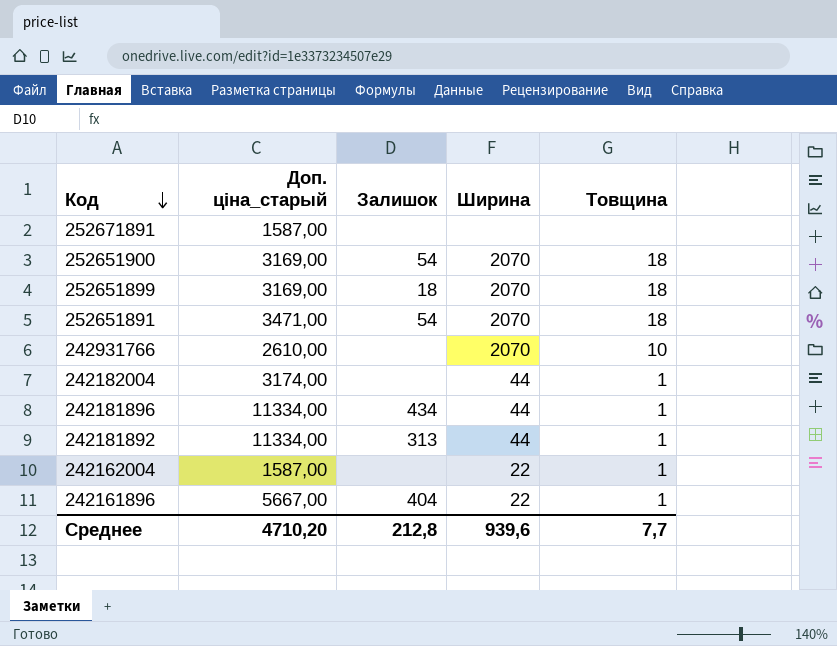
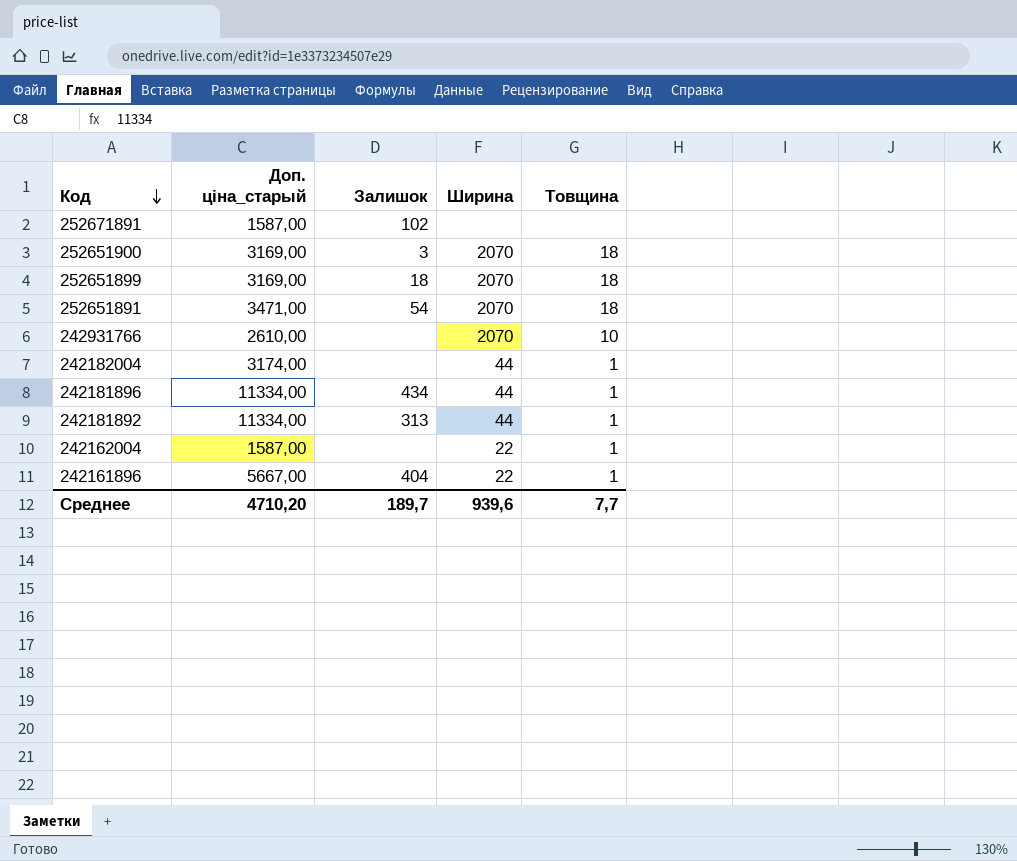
252671891 | Залишок: none -> 102
252651900 | Залишок: 54 -> 3
Среднее | Залишок: 212,8 -> 189,7

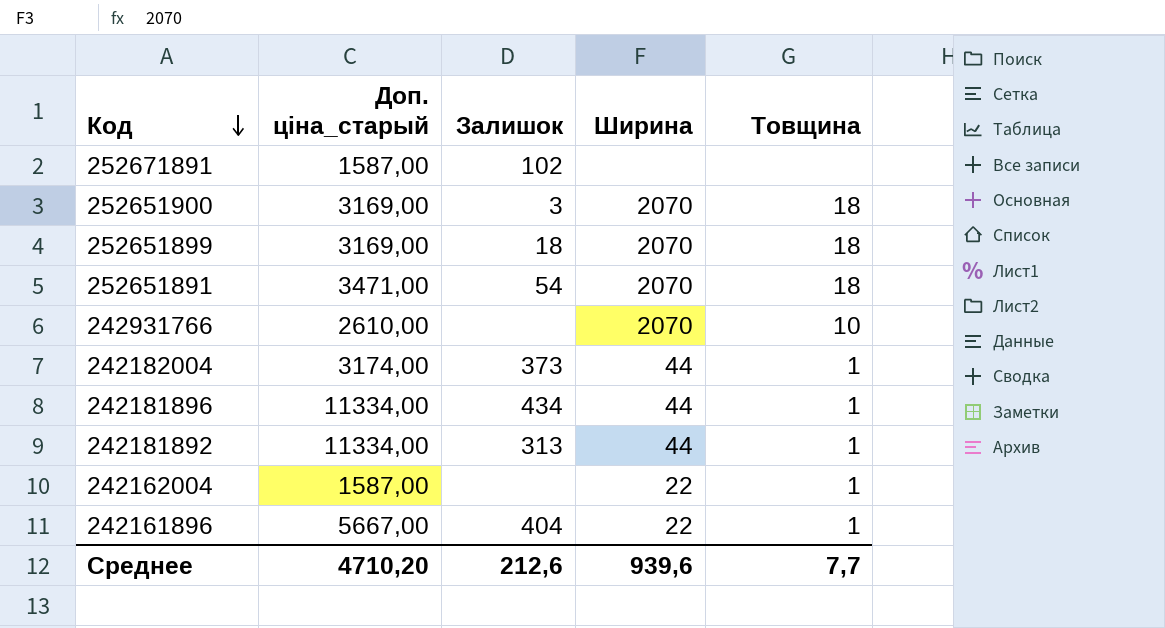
242182004 | Залишок: none -> 373
Среднее | Залишок: 189,7 -> 212,6

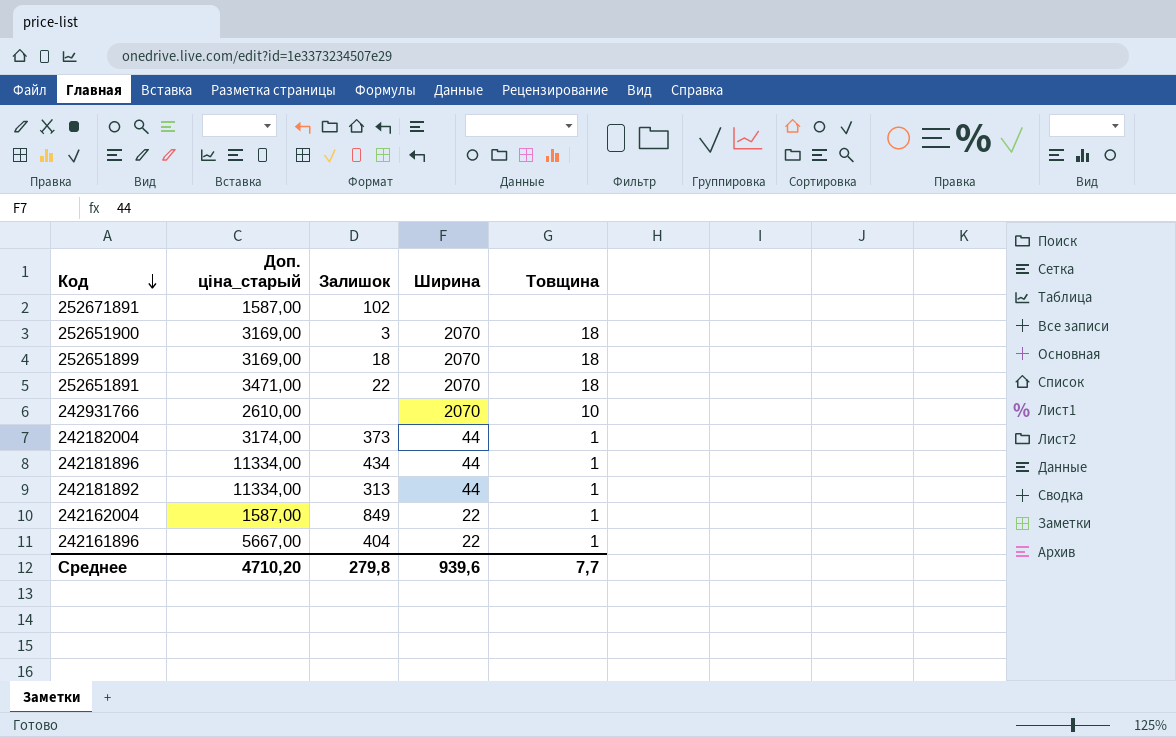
252651891 | Залишок: 54 -> 22
242162004 | Залишок: none -> 849
Среднее | Залишок: 212,6 -> 279,8

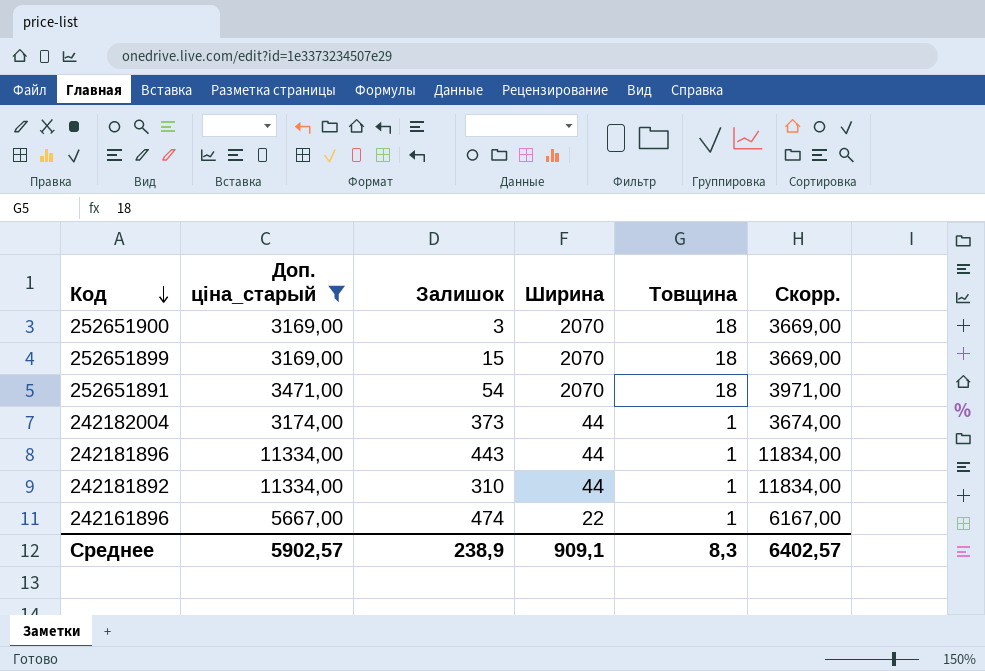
filter: none -> Доп. ціна_старый >= 3169,00
column Скорр. | formula: none -> [Доп. ціна_старый] + 500
252651899 | Залишок: 18 -> 15
252651891 | Залишок: 22 -> 54
242181896 | Залишок: 434 -> 443
242181892 | Залишок: 313 -> 310
242161896 | Залишок: 404 -> 474
Среднее | Доп. ціна_старый: 4710,20 -> 5902,57
Среднее | Залишок: 279,8 -> 238,9
Среднее | Ширина: 939,6 -> 909,1
Среднее | Товщина: 7,7 -> 8,3

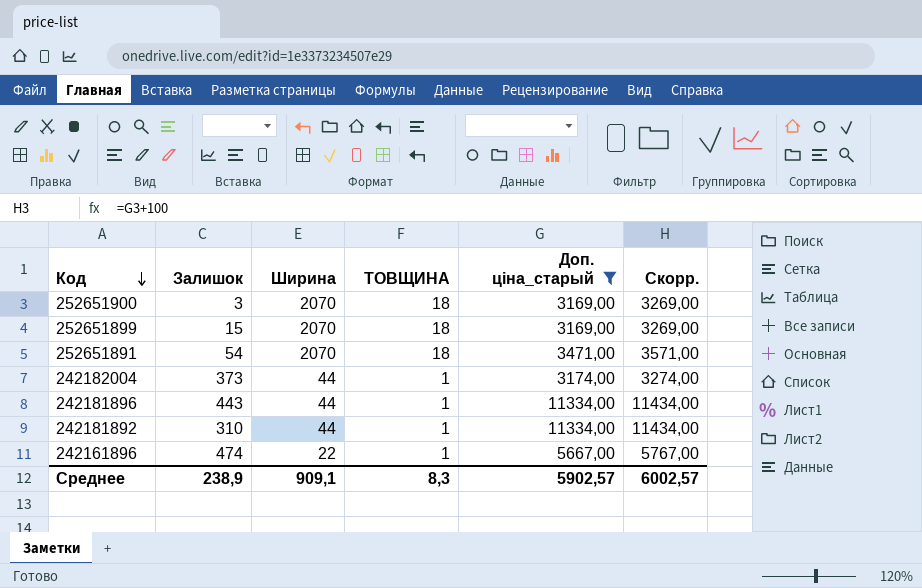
column name: Товщина -> ТОВЩИНА
column Доп. ціна_старый | position: 2 -> 5
column Скорр. | formula: [Доп. ціна_старый] + 500 -> [Доп. ціна_старый] + 100
Среднее | Скорр.: 6402,57 -> 6002,57

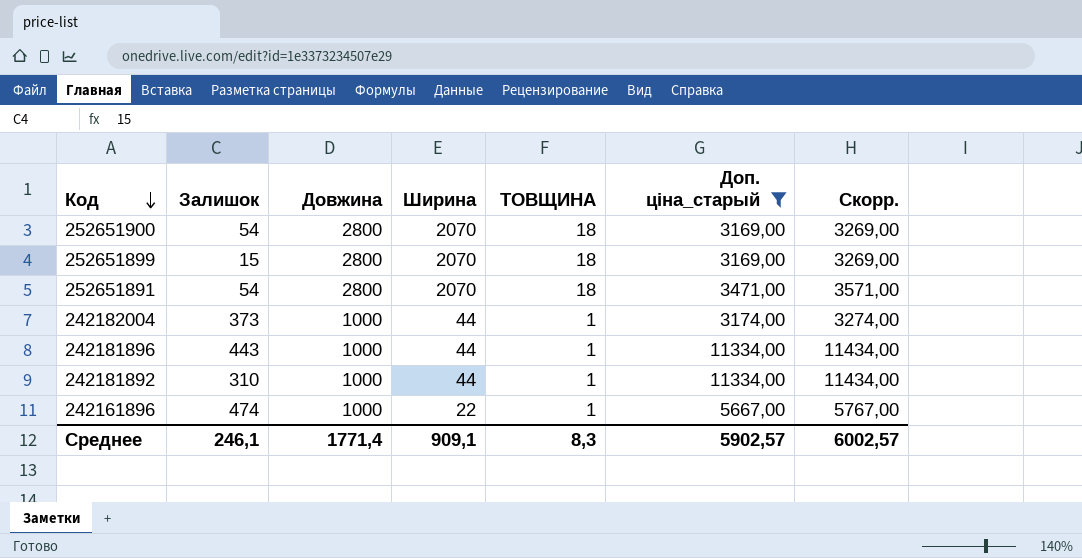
column Довжина | position: none -> 3
252651900 | Залишок: 3 -> 54
Среднее | Залишок: 238,9 -> 246,1

